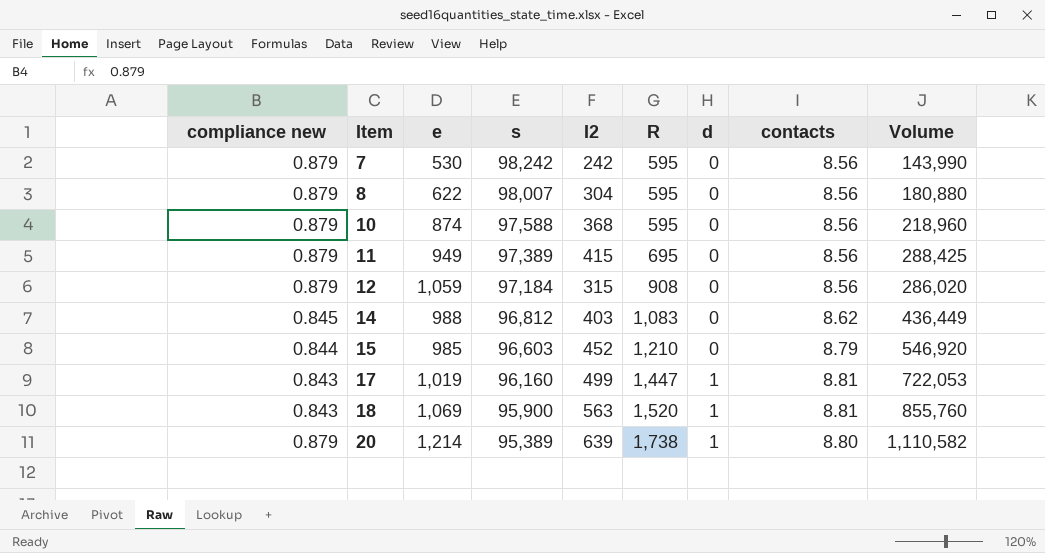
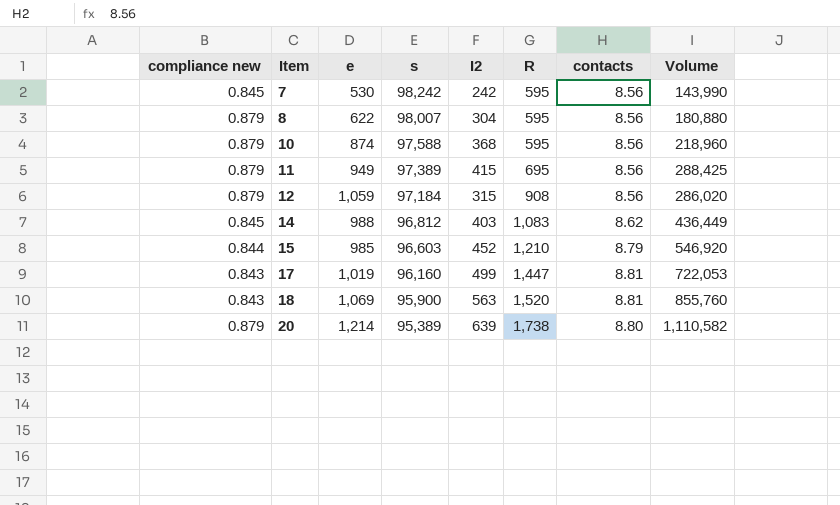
column d | position: 7 -> none
7 | compliance new: 0.879 -> 0.845

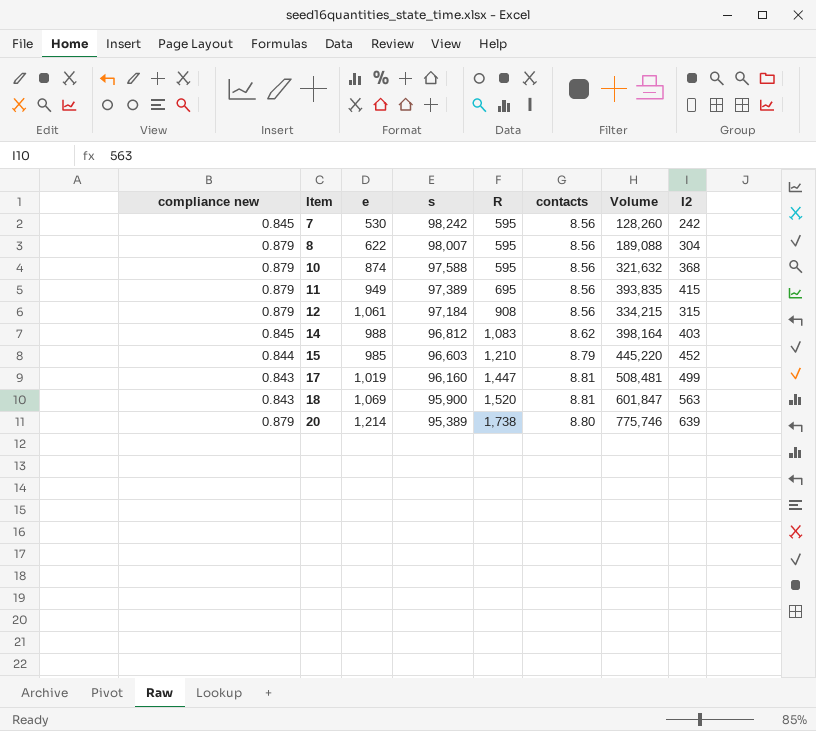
column Volume | formula: [I2] * [R] -> [e] * [I2]
column I2 | position: 5 -> 8
12 | e: 1,059 -> 1,061

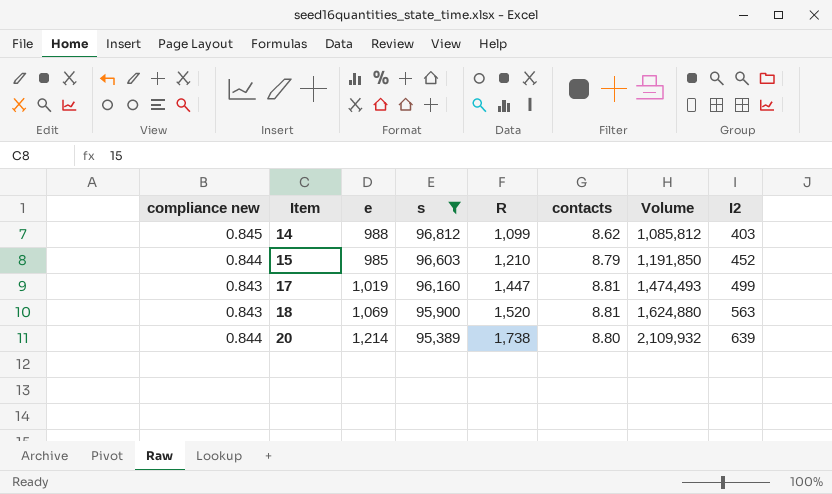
filter: none -> s <= 96,812
column Volume | formula: [e] * [I2] -> [e] * [R]
14 | R: 1,083 -> 1,099
20 | compliance new: 0.879 -> 0.844

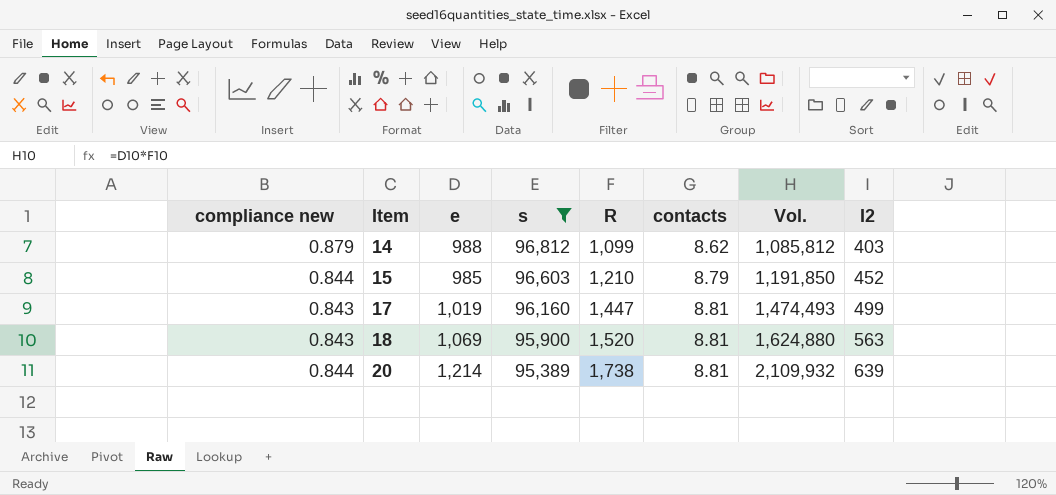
column name: Volume -> Vol.
14 | compliance new: 0.845 -> 0.879
20 | contacts: 8.80 -> 8.81

